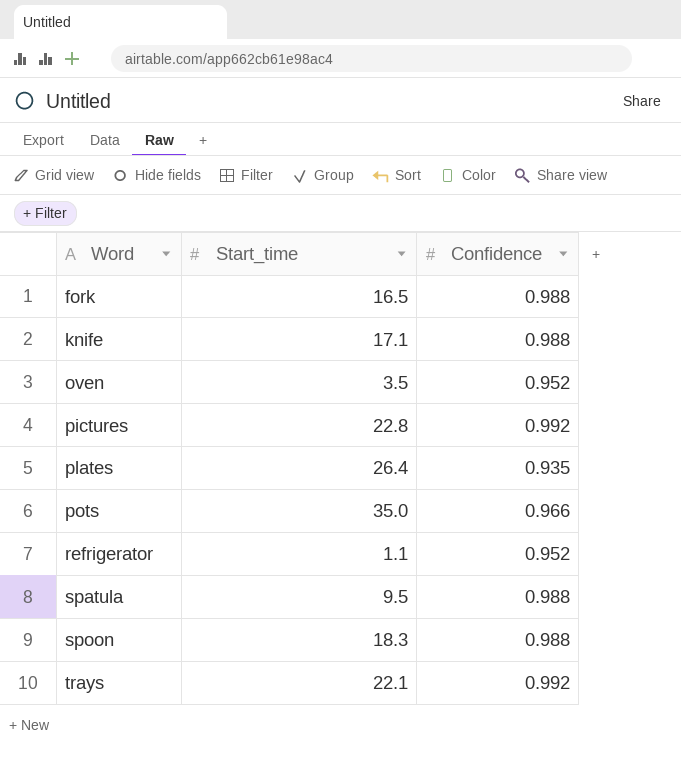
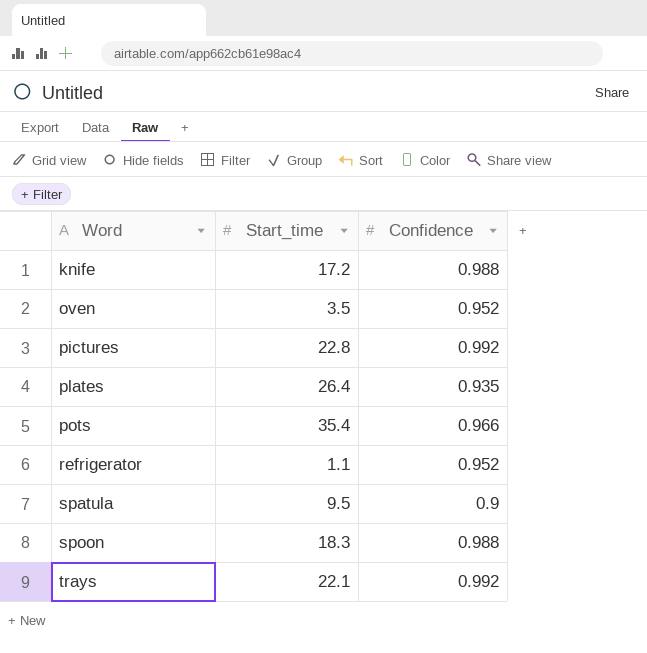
row fork: 16.5 | 0.988 -> none
knife | Start_time: 17.1 -> 17.2
pots | Start_time: 35.0 -> 35.4
spatula | Confidence: 0.988 -> 0.9

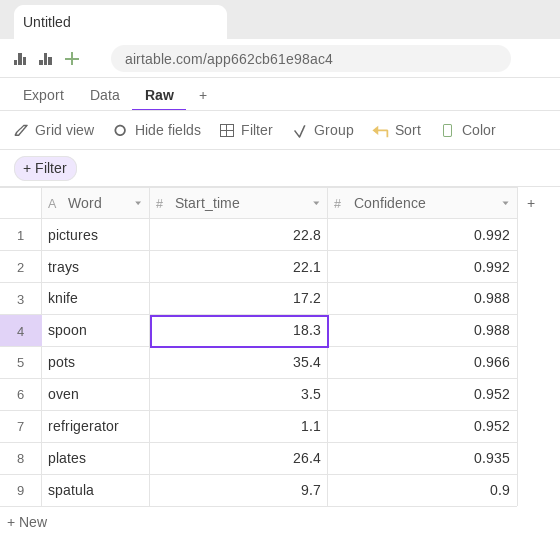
row order: Word ascending -> Confidence descending
spatula | Start_time: 9.5 -> 9.7

